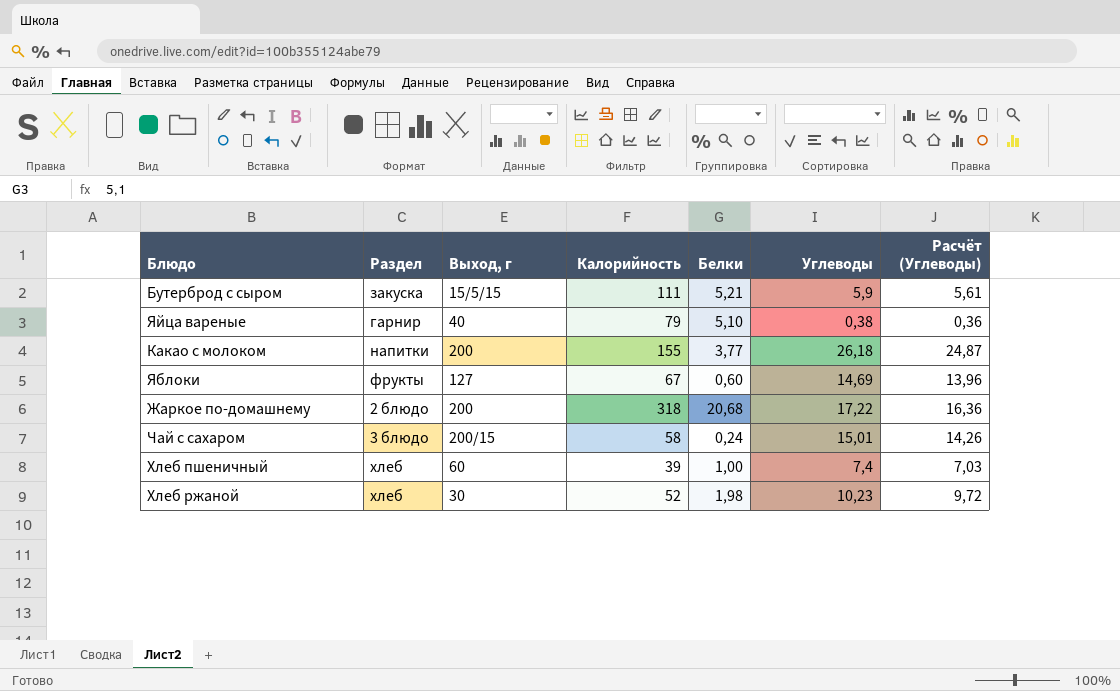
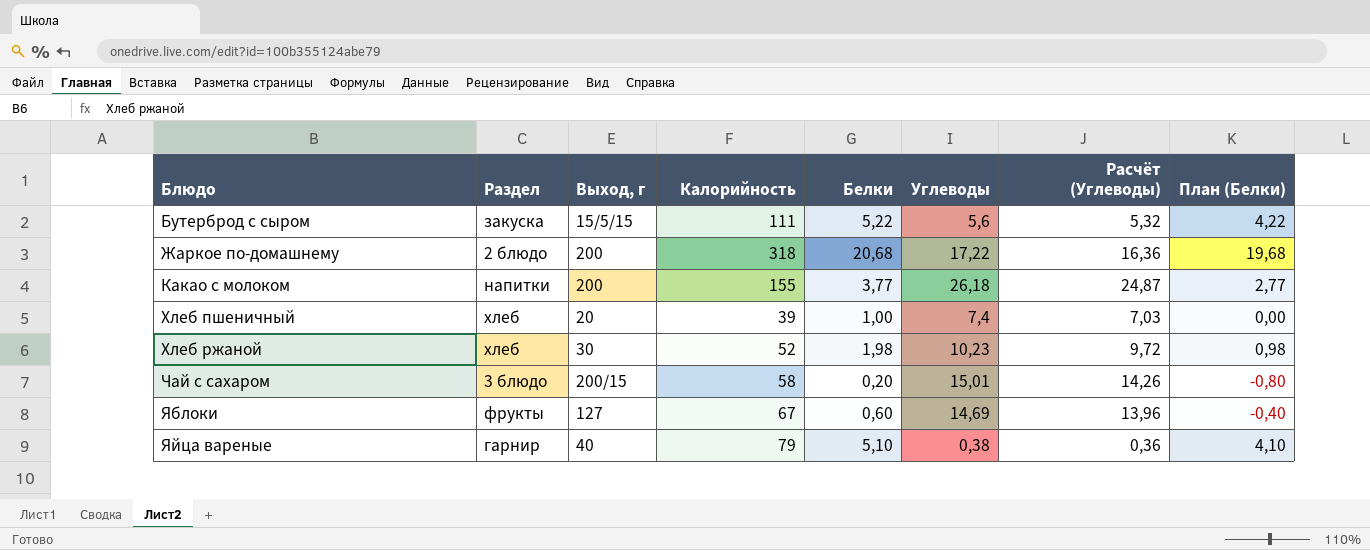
row order: none -> Блюдо ascending
column План (Белки) | formula: none -> [Белки] - 1
Бутерброд с сыром | Белки: 5,21 -> 5,22
Бутерброд с сыром | Углеводы: 5,9 -> 5,6
Бутерброд с сыром | Расчёт (Углеводы): 5,61 -> 5,32
Хлеб пшеничный | Выход, г: 60 -> 20
Чай с сахаром | Белки: 0,24 -> 0,20

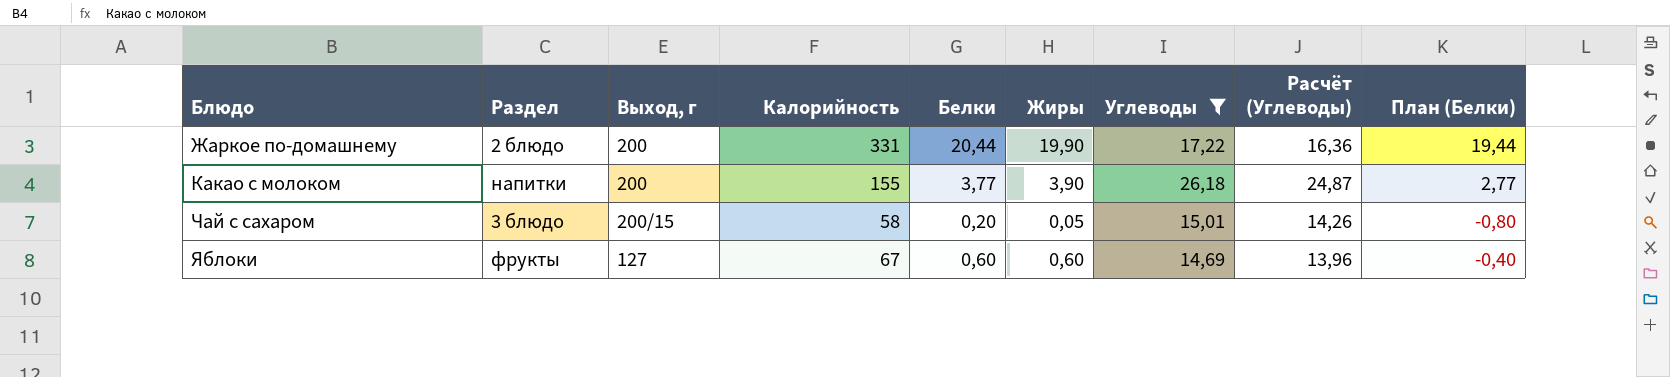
filter: none -> Углеводы >= 14,69
column Жиры | position: none -> 6
Жаркое по-домашнему | Калорийность: 318 -> 331
Жаркое по-домашнему | Белки: 20,68 -> 20,44
Жаркое по-домашнему | План (Белки): 19,68 -> 19,44

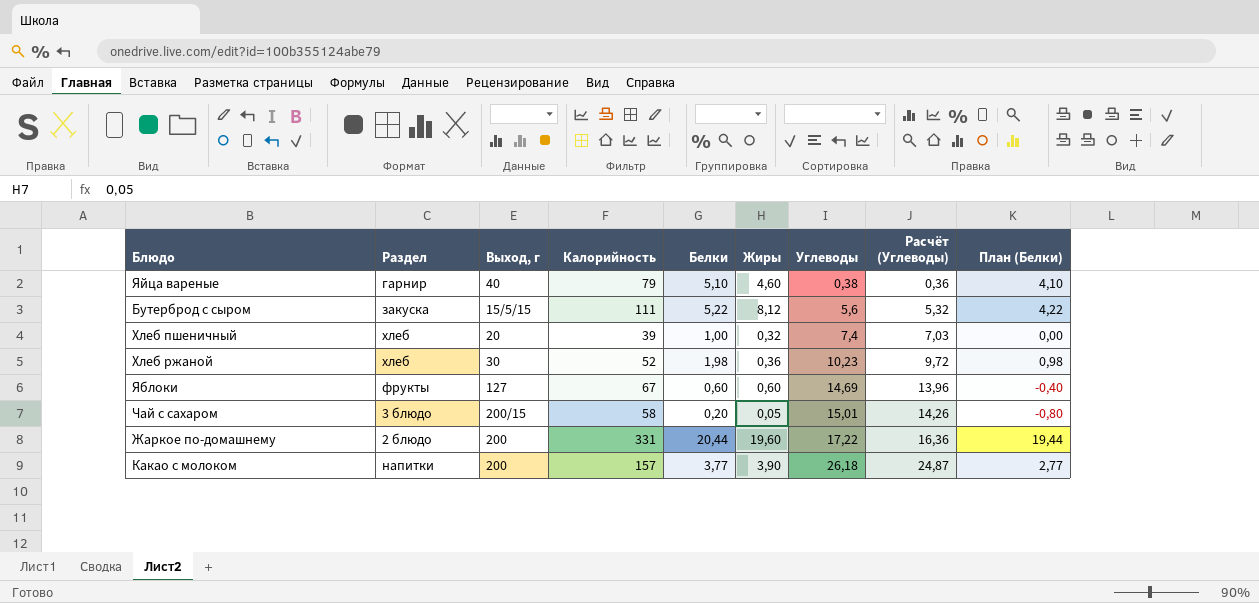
filter: Углеводы >= 14,69 -> none
row order: Блюдо ascending -> Углеводы ascending
Жаркое по-домашнему | Жиры: 19,90 -> 19,60
Какао с молоком | Калорийность: 155 -> 157

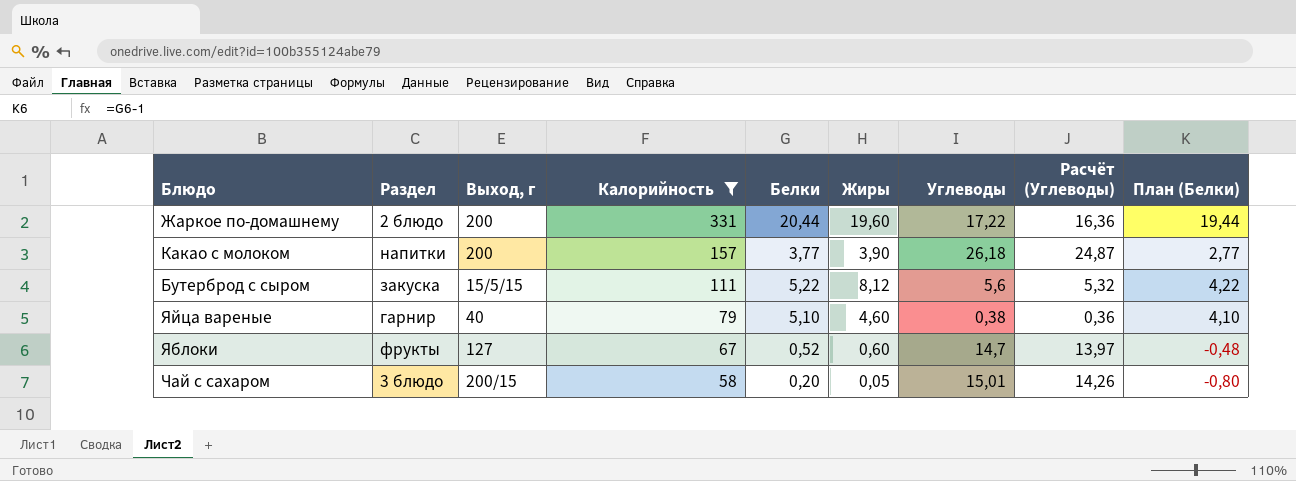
filter: none -> Калорийность >= 58
row order: Углеводы ascending -> Калорийность descending
Яблоки | Белки: 0,60 -> 0,52
Яблоки | Углеводы: 14,69 -> 14,7
Яблоки | Расчёт (Углеводы): 13,96 -> 13,97
Яблоки | План (Белки): -0,40 -> -0,48

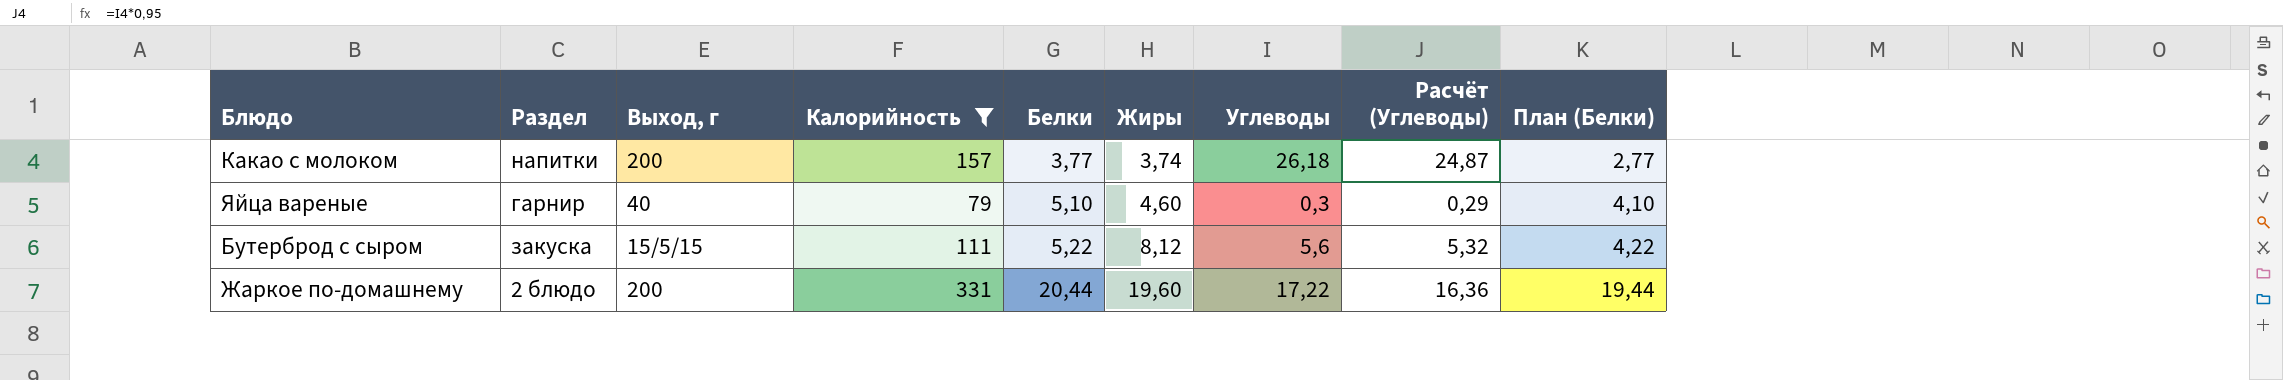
row order: Калорийность descending -> Белки ascending
row Яблоки: фрукты | 127 | 67 | 0,52 | 0,60 | 14,7 | 13,97 | -0,48 -> none
row Чай с сахаром: 3 блюдо | 200/15 | 58 | 0,20 | 0,05 | 15,01 | 14,26 | -0,80 -> none
Какао с молоком | Жиры: 3,90 -> 3,74
Яйца вареные | Углеводы: 0,38 -> 0,3
Яйца вареные | Расчёт (Углеводы): 0,36 -> 0,29

